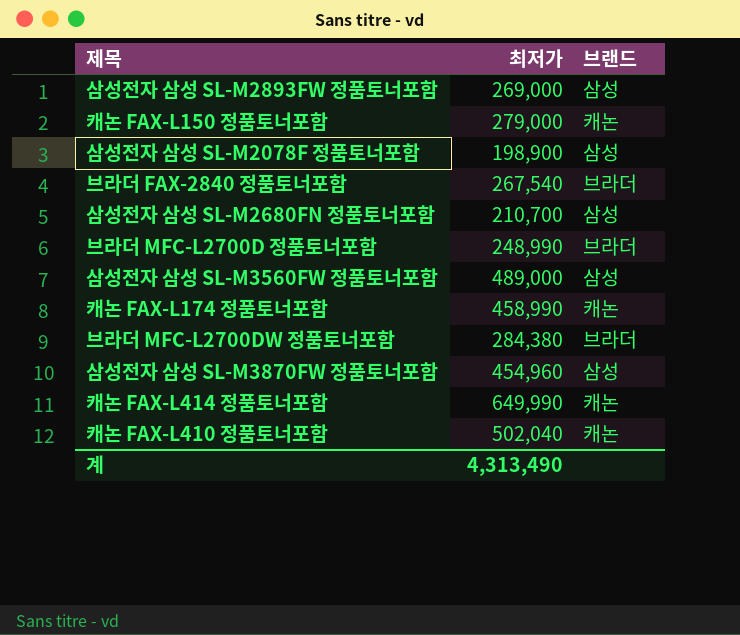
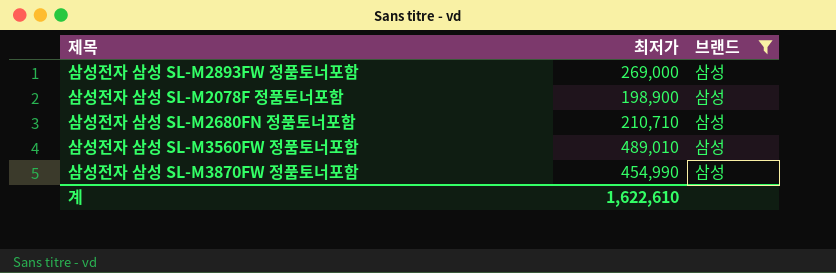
filter: none -> 브랜드 = 삼성
삼성전자 삼성 SL-M2680FN 정품토너포함 | 최저가: 210,700 -> 210,710
삼성전자 삼성 SL-M3560FW 정품토너포함 | 최저가: 489,000 -> 489,010
삼성전자 삼성 SL-M3870FW 정품토너포함 | 최저가: 454,960 -> 454,990
계 | 최저가: 4,313,490 -> 1,622,610

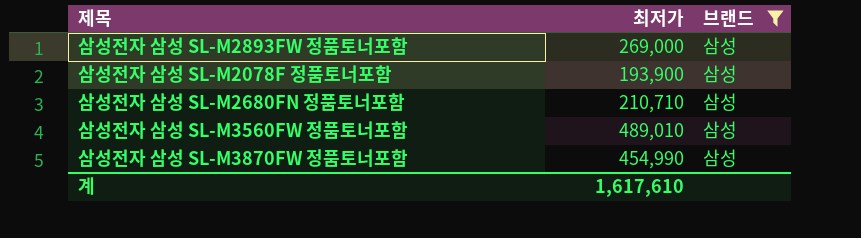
삼성전자 삼성 SL-M2078F 정품토너포함 | 최저가: 198,900 -> 193,900
계 | 최저가: 1,622,610 -> 1,617,610

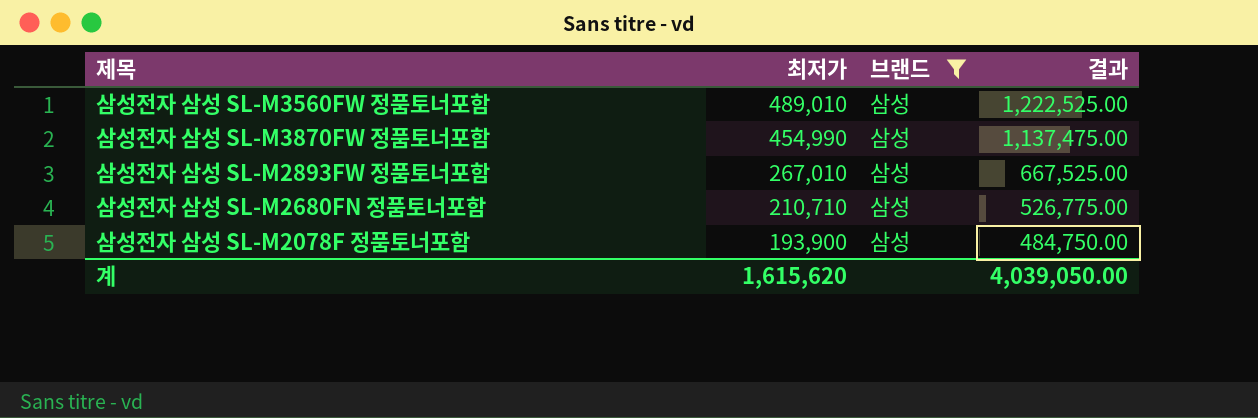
row order: none -> 최저가 descending
column 결과 | formula: none -> [최저가] * 2.5
삼성전자 삼성 SL-M2893FW 정품토너포함 | 최저가: 269,000 -> 267,010
계 | 최저가: 1,617,610 -> 1,615,620

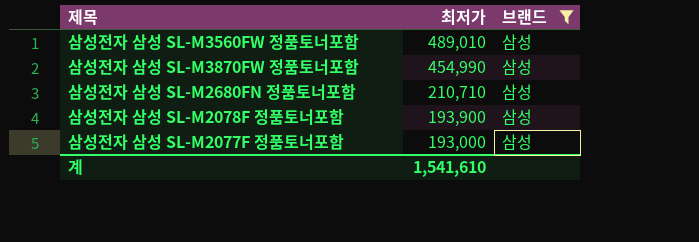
column 결과 | formula: [최저가] * 2.5 -> none
row 삼성전자 삼성 SL-M2893FW 정품토너포함: 267,010 | 삼성 | 667,525.00 -> none
row 삼성전자 삼성 SL-M2077F 정품토너포함: none -> 193,000 | 삼성
계 | 최저가: 1,615,620 -> 1,541,610

